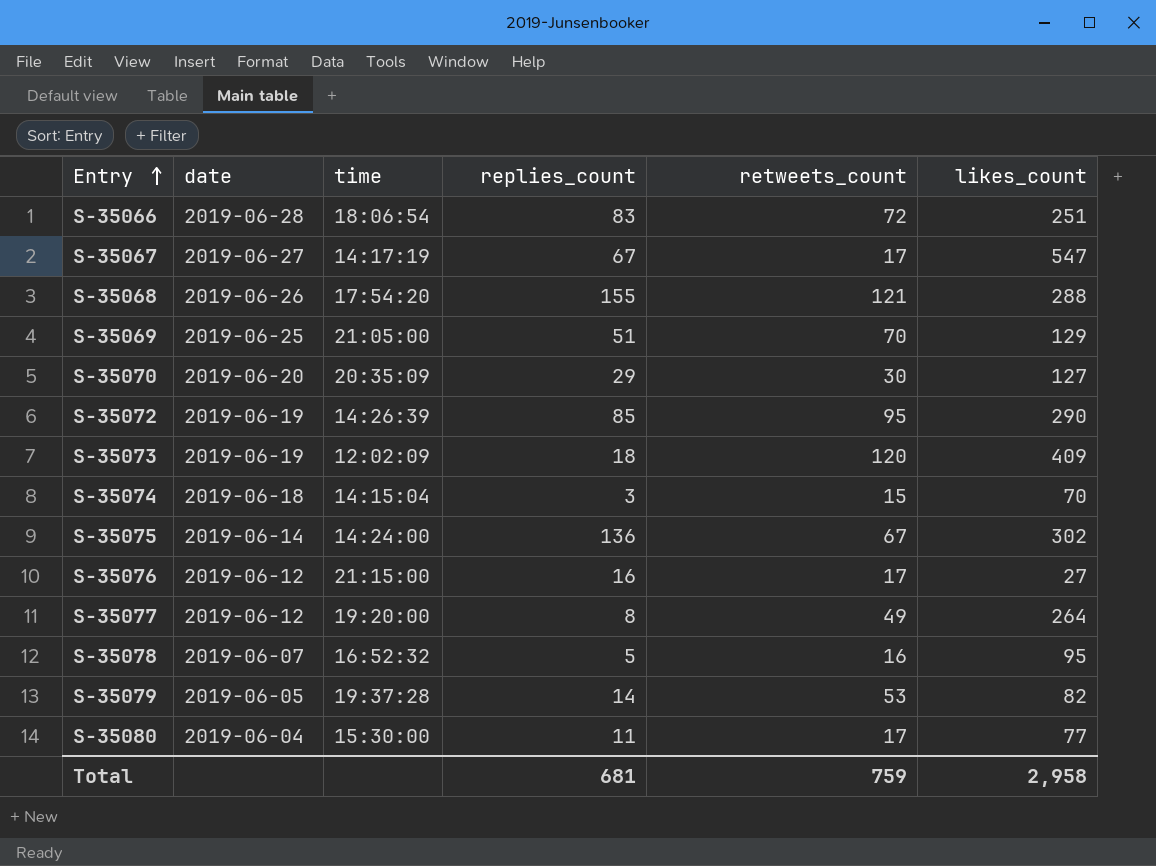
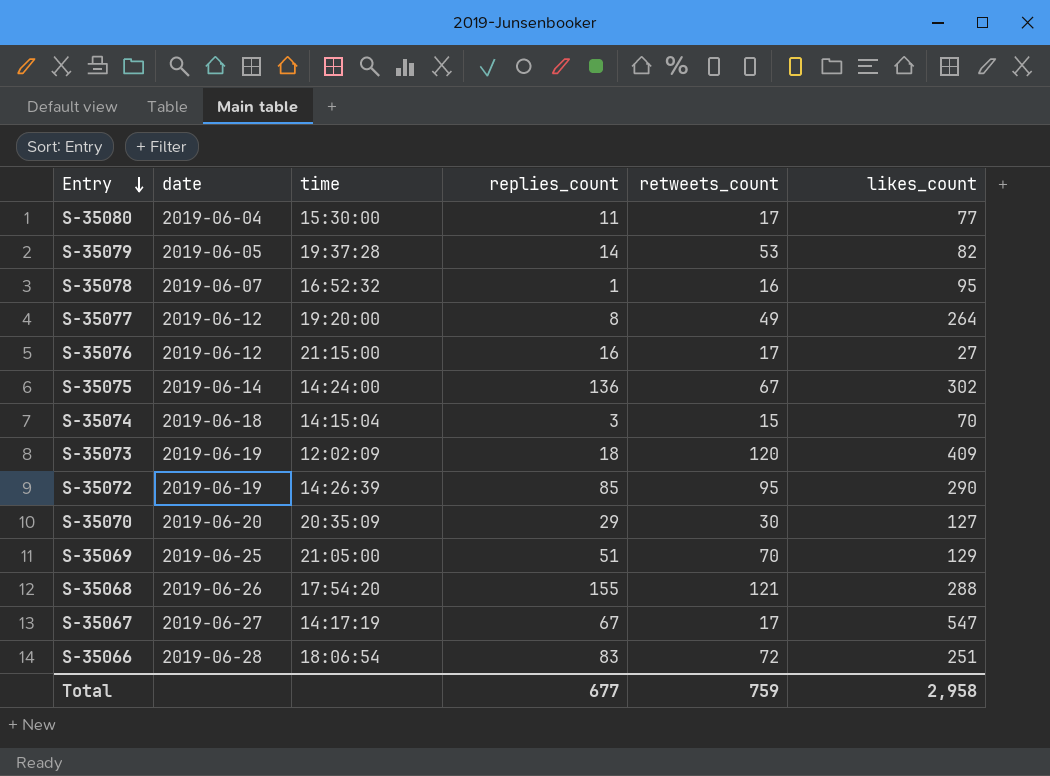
row order: Entry ascending -> Entry descending
S-35078 | replies_count: 5 -> 1
Total | replies_count: 681 -> 677

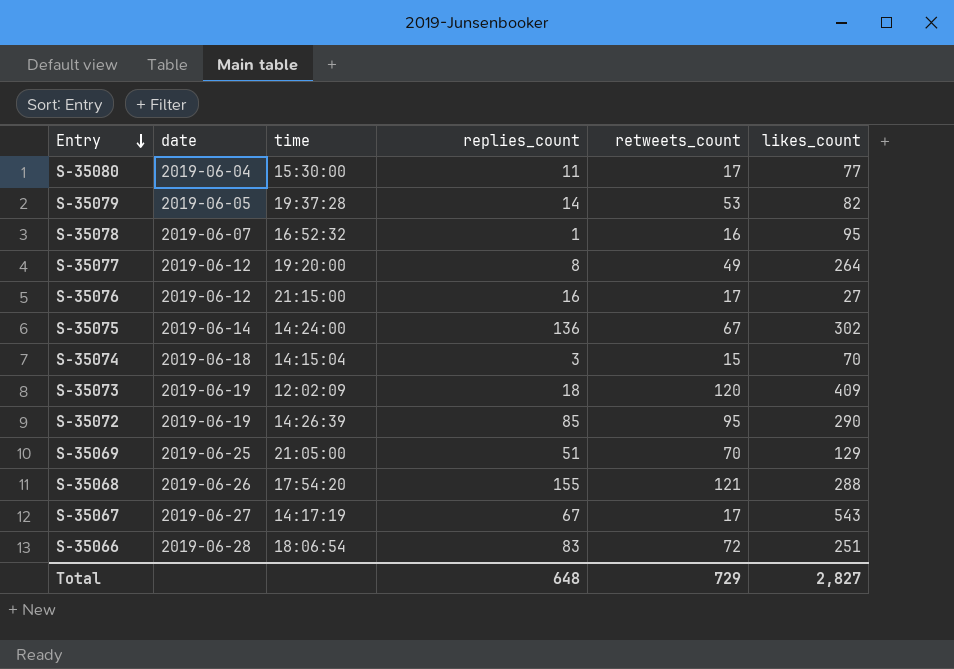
row S-35070: 2019-06-20 | 20:35:09 | 29 | 30 | 127 -> none
S-35067 | likes_count: 547 -> 543
Total | replies_count: 677 -> 648
Total | retweets_count: 759 -> 729
Total | likes_count: 2,958 -> 2,827

